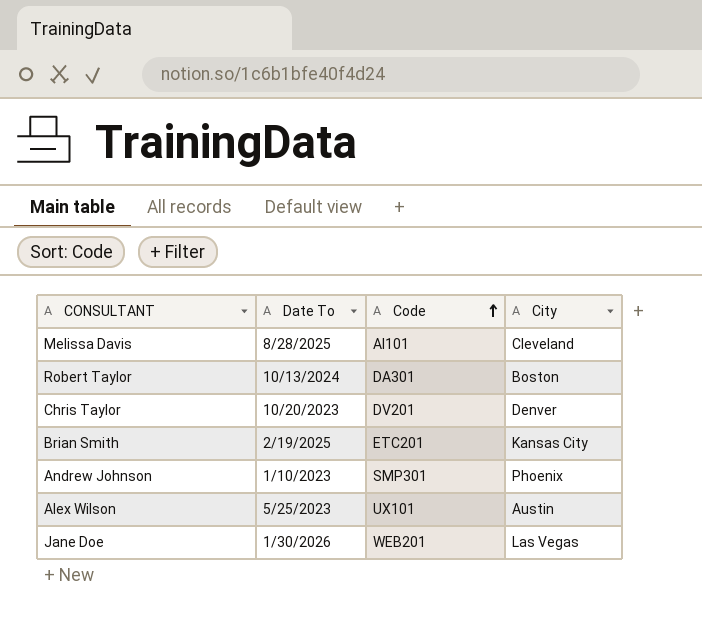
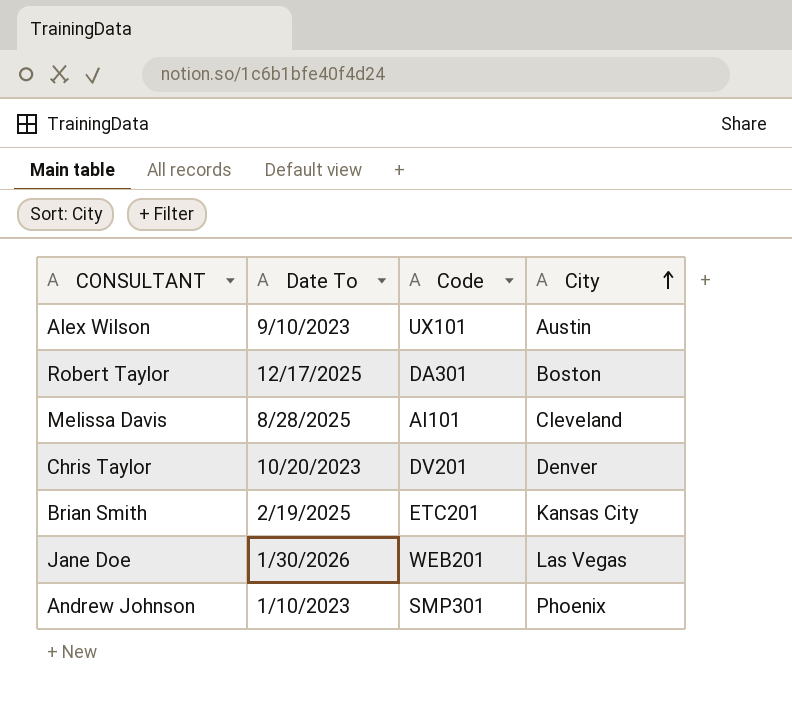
row order: Code ascending -> City ascending
Alex Wilson | Date To: 5/25/2023 -> 9/10/2023
Robert Taylor | Date To: 10/13/2024 -> 12/17/2025

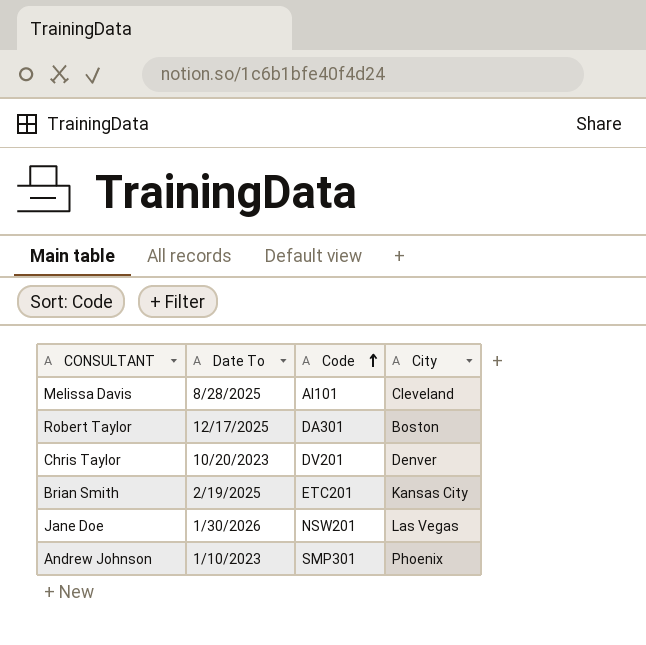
row order: City ascending -> Code ascending
row Alex Wilson: 9/10/2023 | UX101 | Austin -> none
Jane Doe | Code: WEB201 -> NSW201

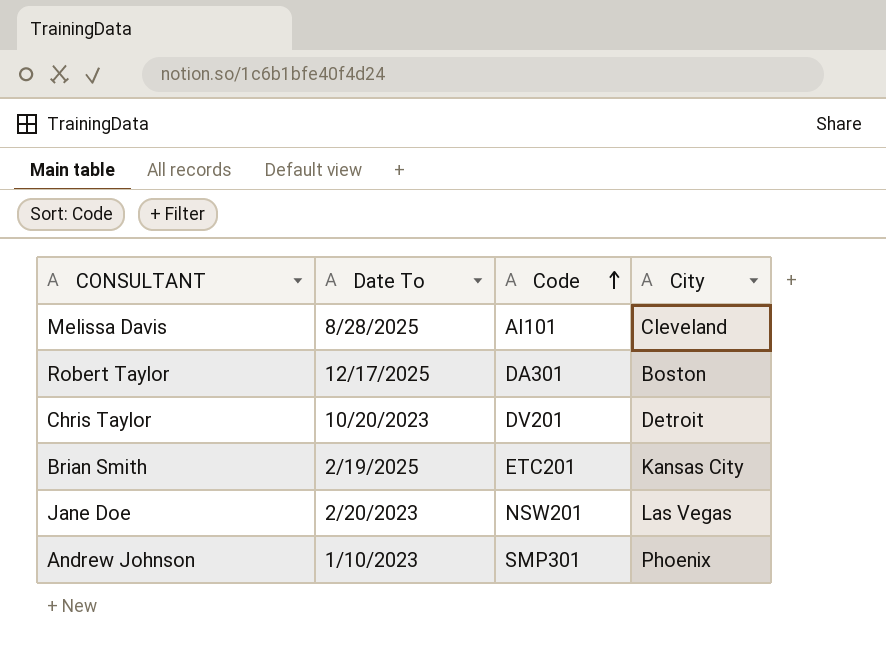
Chris Taylor | City: Denver -> Detroit
Jane Doe | Date To: 1/30/2026 -> 2/20/2023

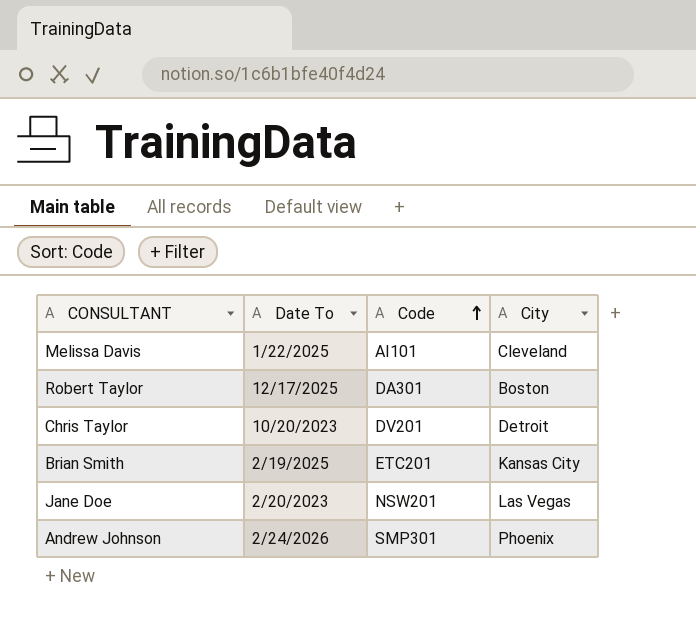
Melissa Davis | Date To: 8/28/2025 -> 1/22/2025
Andrew Johnson | Date To: 1/10/2023 -> 2/24/2026

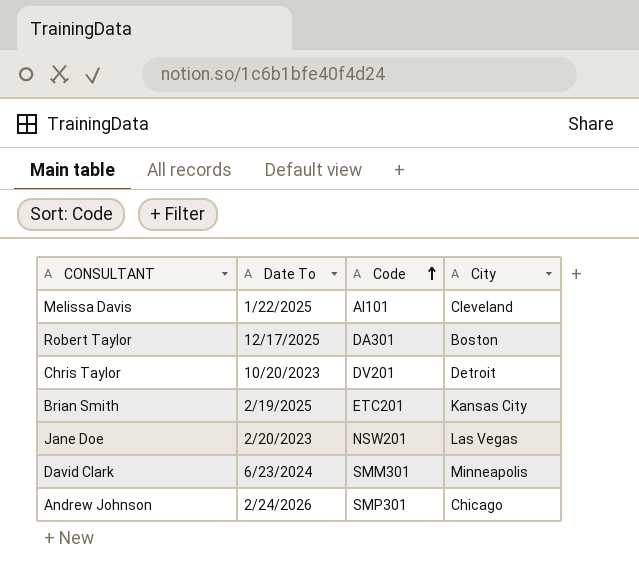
row David Clark: none -> 6/23/2024 | SMM301 | Minneapolis
Andrew Johnson | City: Phoenix -> Chicago

